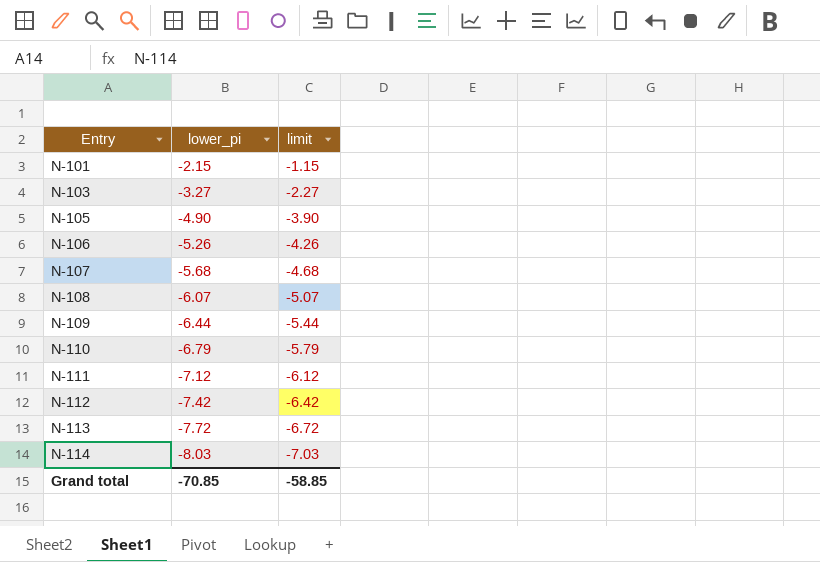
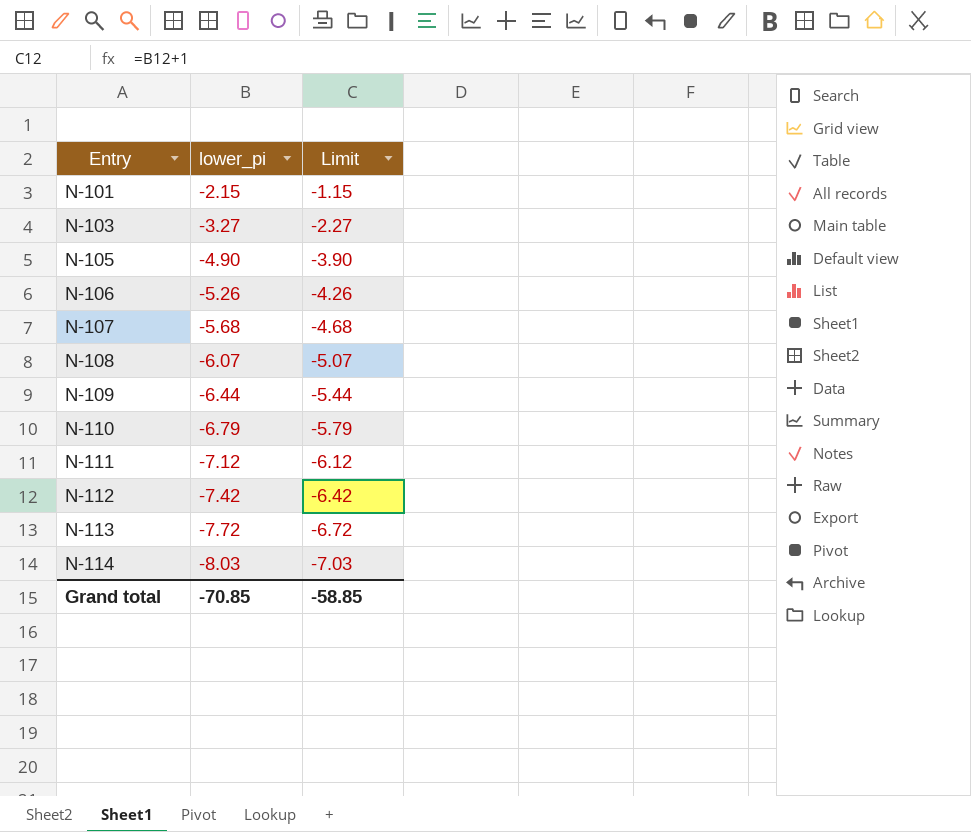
column name: limit -> Limit

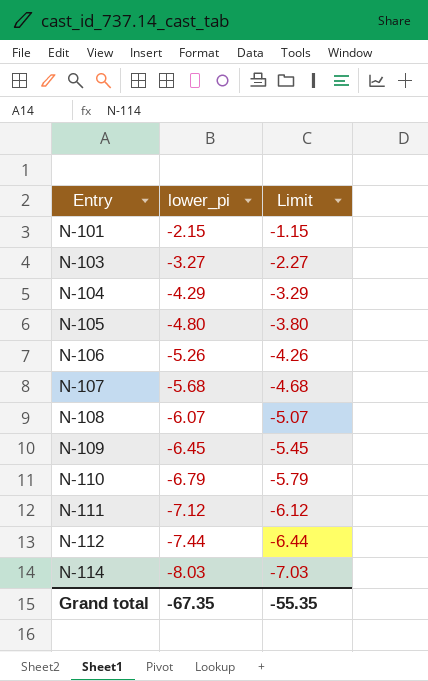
row N-113: -7.72 | -6.72 -> none
row N-104: none -> -4.29 | -3.29
N-105 | lower_pi: -4.90 -> -4.80
N-105 | Limit: -3.90 -> -3.80
N-109 | lower_pi: -6.44 -> -6.45
N-109 | Limit: -5.44 -> -5.45
N-112 | lower_pi: -7.42 -> -7.44
N-112 | Limit: -6.42 -> -6.44
Grand total | lower_pi: -70.85 -> -67.35
Grand total | Limit: -58.85 -> -55.35

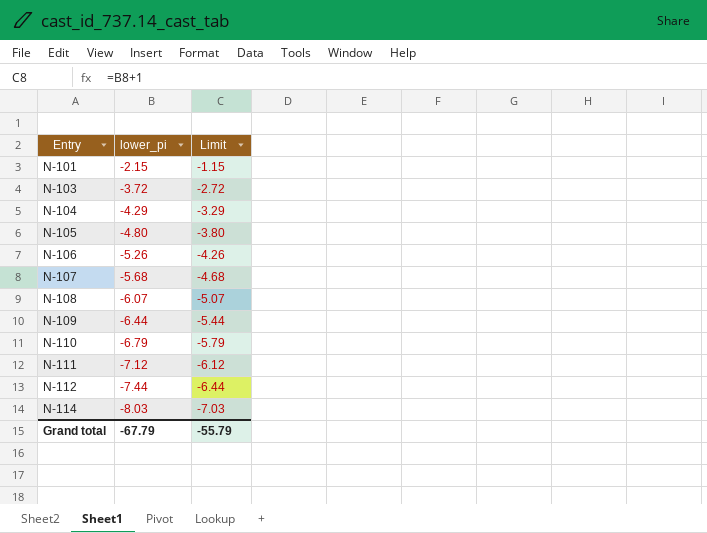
N-103 | lower_pi: -3.27 -> -3.72
N-103 | Limit: -2.27 -> -2.72
N-109 | lower_pi: -6.45 -> -6.44
N-109 | Limit: -5.45 -> -5.44
Grand total | lower_pi: -67.35 -> -67.79
Grand total | Limit: -55.35 -> -55.79

